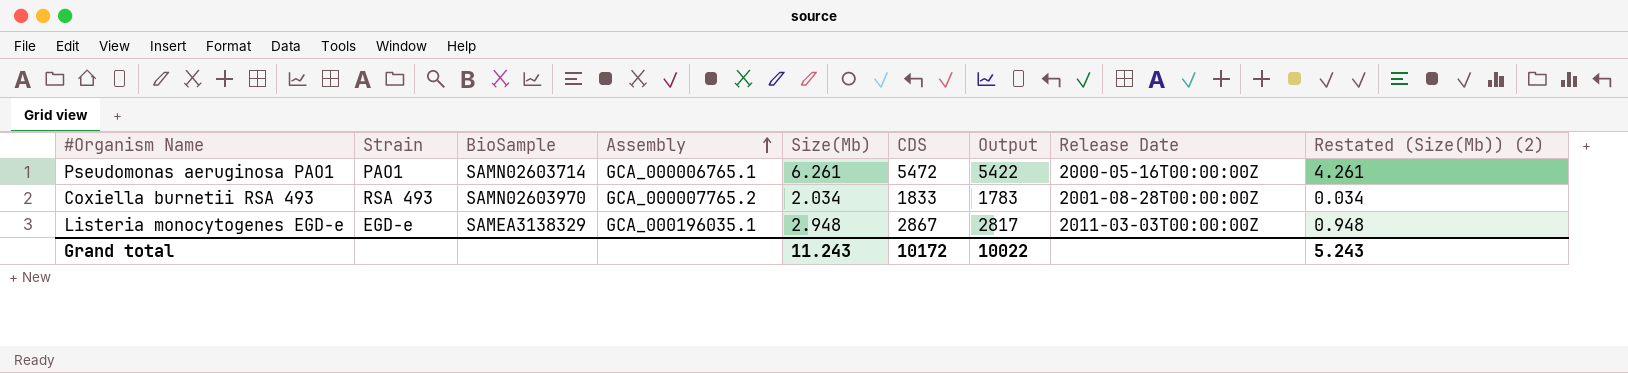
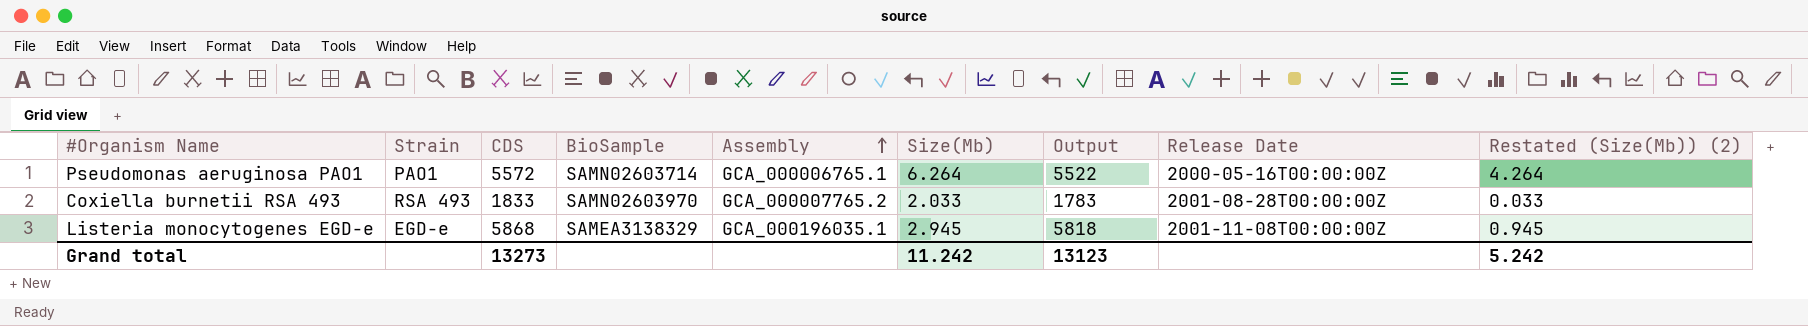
column CDS | position: 6 -> 3
Pseudomonas aeruginosa PAO1 | CDS: 5472 -> 5572
Pseudomonas aeruginosa PAO1 | Size(Mb): 6.261 -> 6.264
Pseudomonas aeruginosa PAO1 | Output: 5422 -> 5522
Pseudomonas aeruginosa PAO1 | Restated (Size(Mb)) (2): 4.261 -> 4.264
Coxiella burnetii RSA 493 | Size(Mb): 2.034 -> 2.033
Coxiella burnetii RSA 493 | Restated (Size(Mb)) (2): 0.034 -> 0.033
Listeria monocytogenes EGD-e | CDS: 2867 -> 5868
Listeria monocytogenes EGD-e | Size(Mb): 2.948 -> 2.945
Listeria monocytogenes EGD-e | Output: 2817 -> 5818
Listeria monocytogenes EGD-e | Release Date: 2011-03-03T00:00:00Z -> 2001-11-08T00:00:00Z
Listeria monocytogenes EGD-e | Restated (Size(Mb)) (2): 0.948 -> 0.945
Grand total | CDS: 10172 -> 13273
Grand total | Size(Mb): 11.243 -> 11.242
Grand total | Output: 10022 -> 13123
Grand total | Restated (Size(Mb)) (2): 5.243 -> 5.242

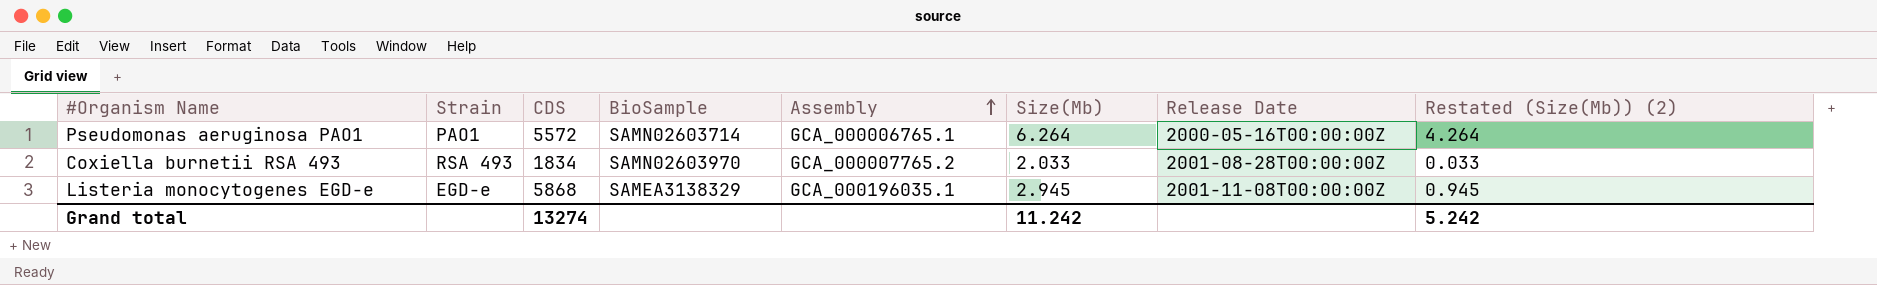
column Output | formula: [CDS] - 50 -> none
Coxiella burnetii RSA 493 | CDS: 1833 -> 1834
Grand total | CDS: 13273 -> 13274

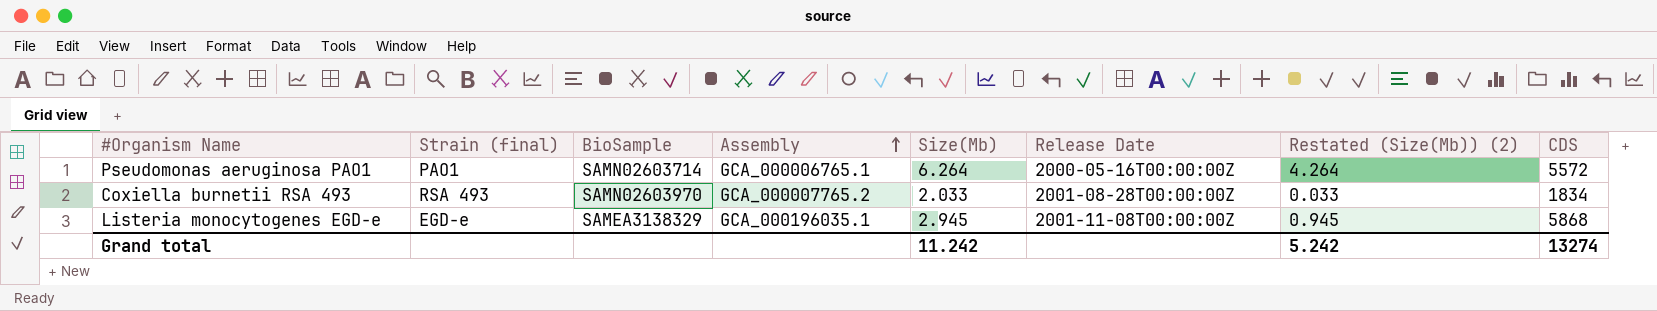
column name: Strain -> Strain (final)
column CDS | position: 3 -> 8

